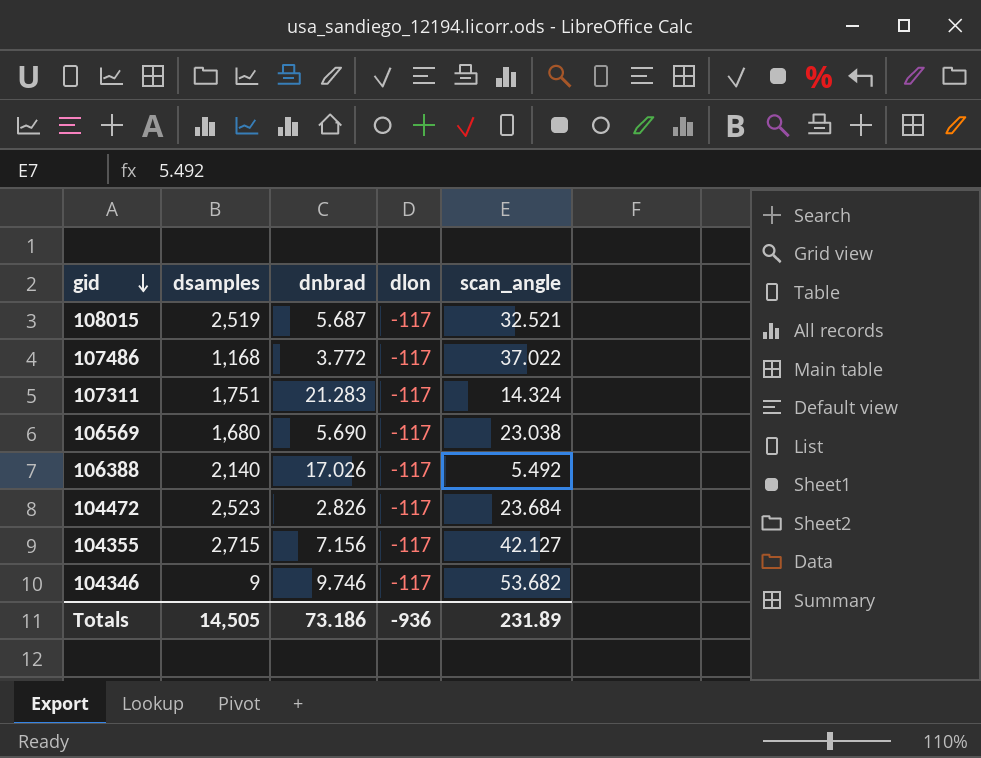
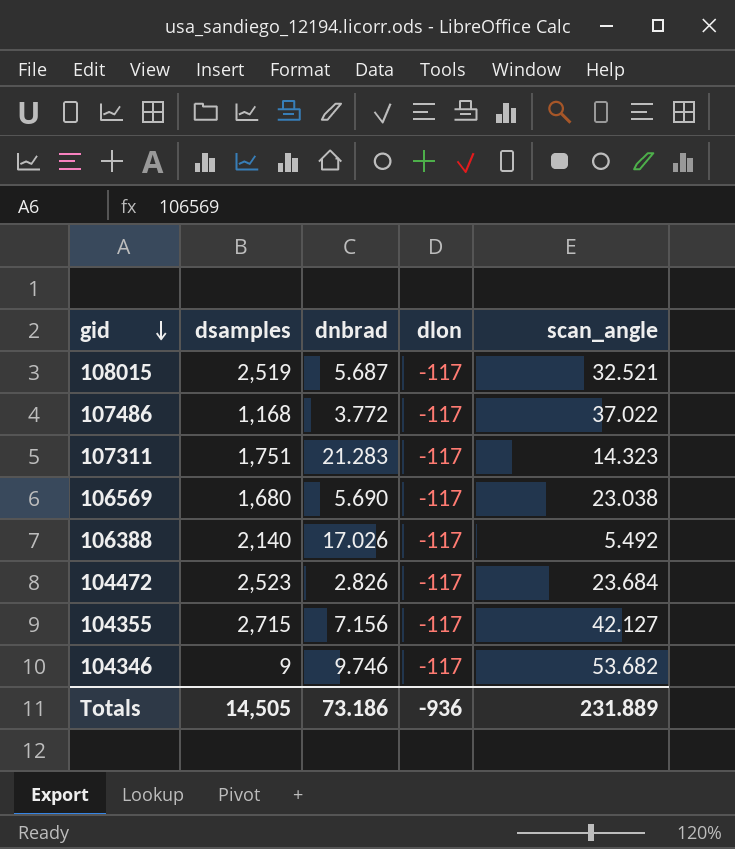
107311 | scan_angle: 14.324 -> 14.323
Totals | scan_angle: 231.89 -> 231.889

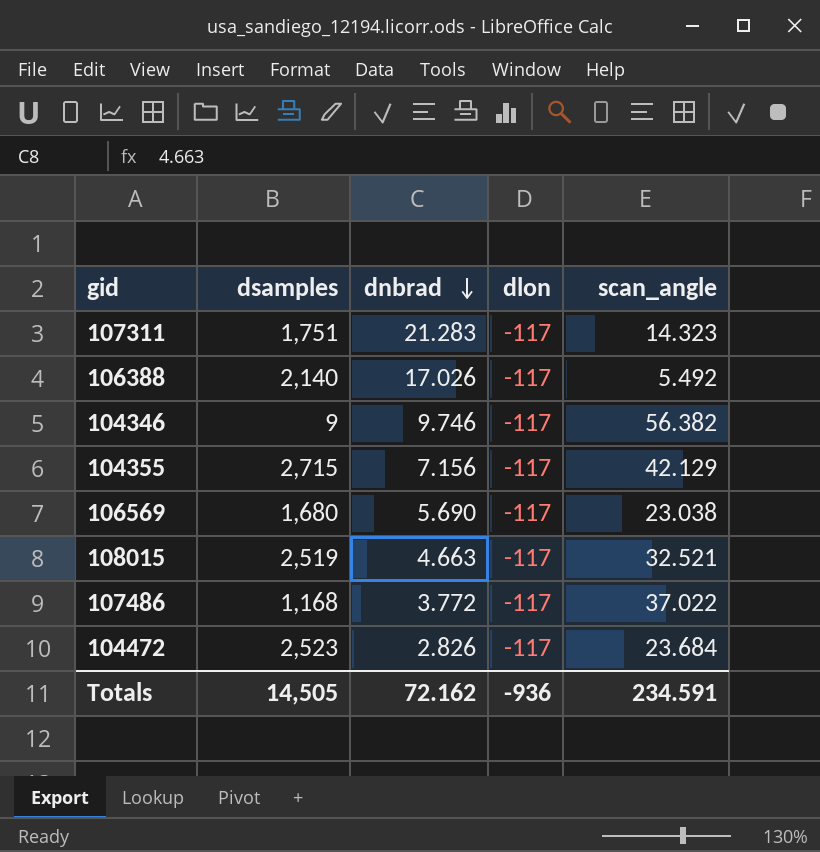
row order: gid descending -> dnbrad descending
104346 | scan_angle: 53.682 -> 56.382
104355 | scan_angle: 42.127 -> 42.129
108015 | dnbrad: 5.687 -> 4.663
Totals | dnbrad: 73.186 -> 72.162
Totals | scan_angle: 231.889 -> 234.591

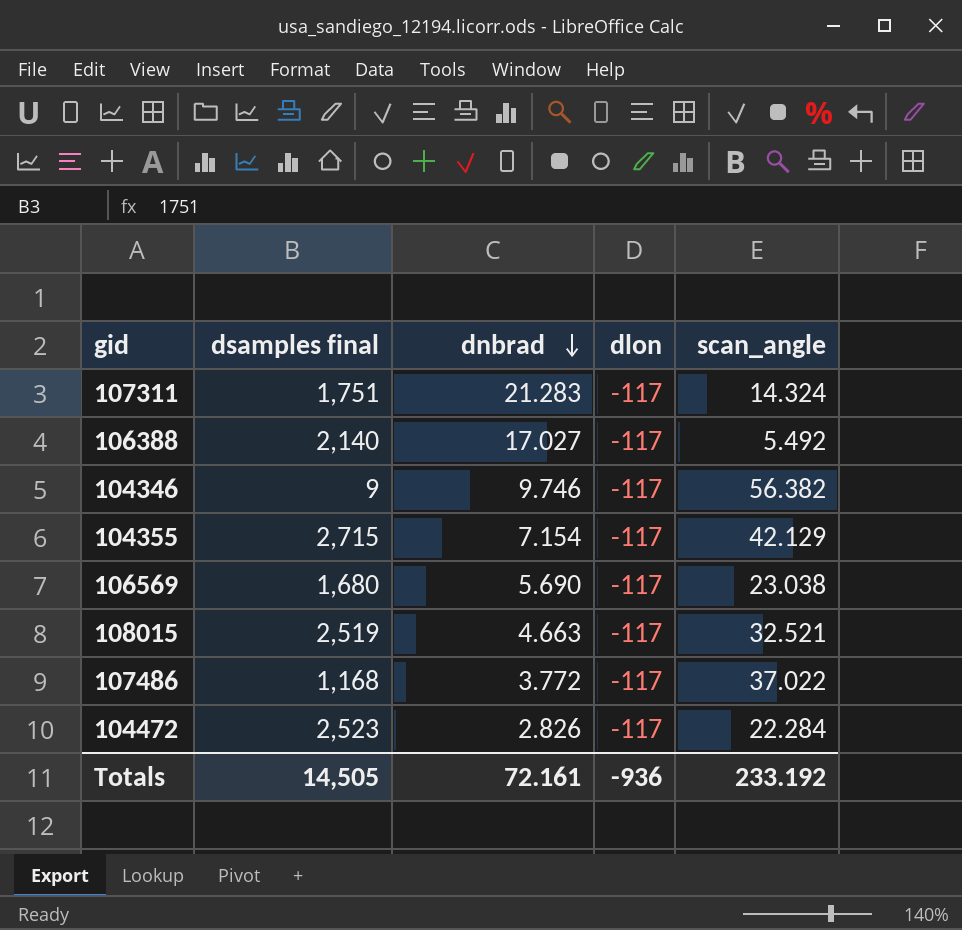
column name: dsamples -> dsamples final
107311 | scan_angle: 14.323 -> 14.324
106388 | dnbrad: 17.026 -> 17.027
104355 | dnbrad: 7.156 -> 7.154
104472 | scan_angle: 23.684 -> 22.284
Totals | dnbrad: 72.162 -> 72.161
Totals | scan_angle: 234.591 -> 233.192

